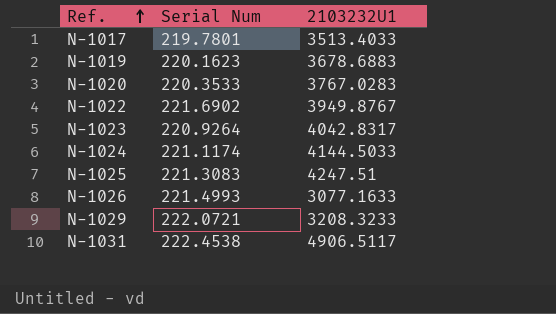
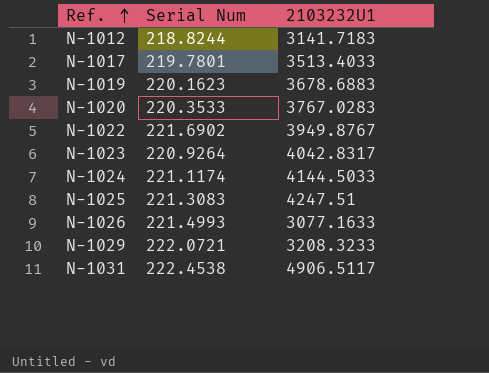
row N-1012: none -> 218.8244 | 3141.7183

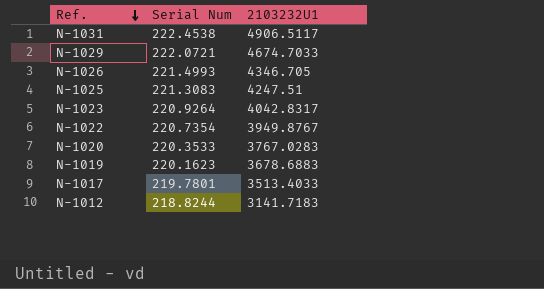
row order: Ref. ascending -> Ref. descending
row N-1024: 221.1174 | 4144.5033 -> none
N-1029 | 2103232U1: 3208.3233 -> 4674.7033
N-1026 | 2103232U1: 3077.1633 -> 4346.705
N-1022 | Serial Num: 221.6902 -> 220.7354

